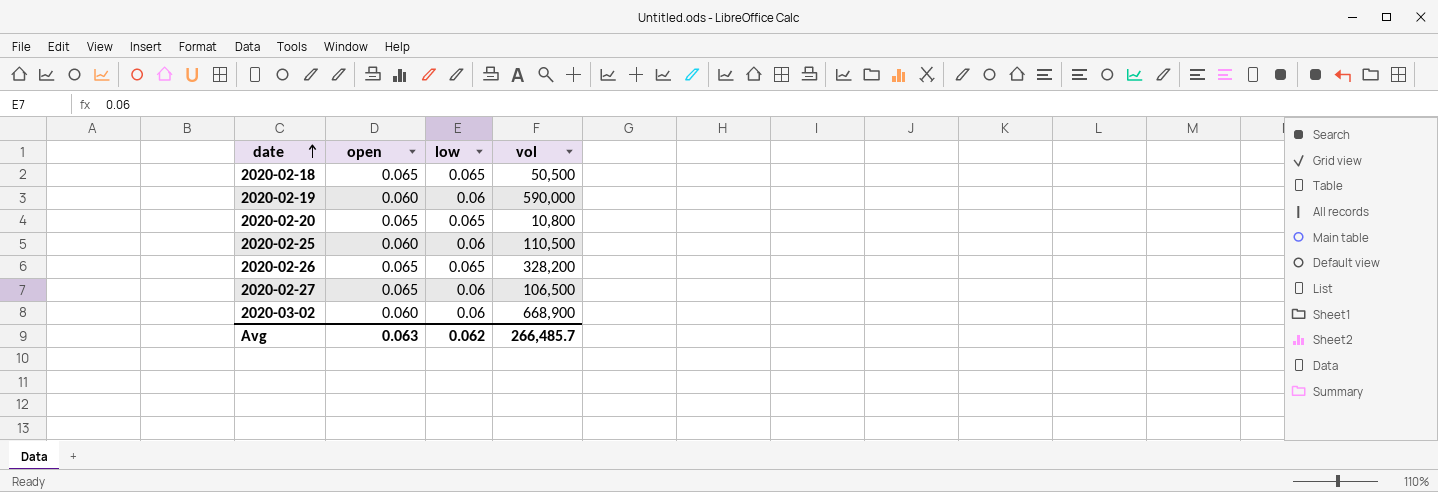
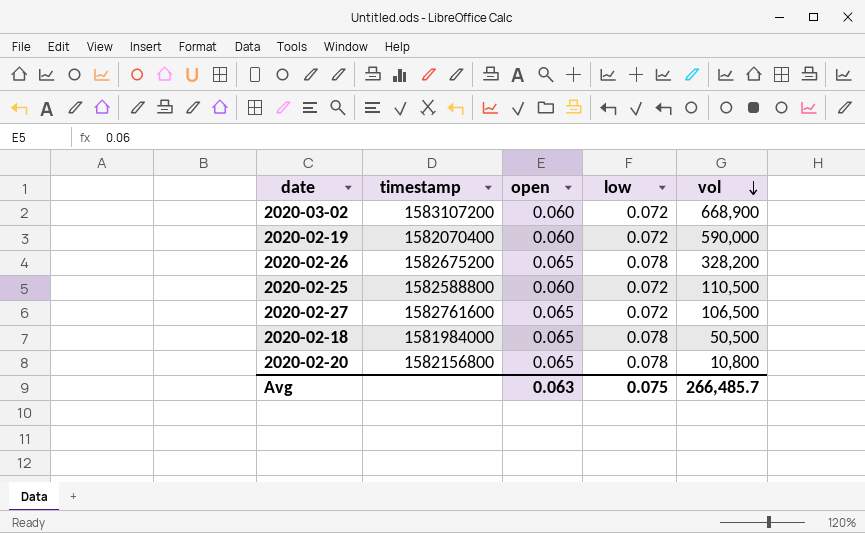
row order: date ascending -> vol descending
column timestamp | position: none -> 2
2020-03-02 | low: 0.06 -> 0.072
2020-02-19 | low: 0.06 -> 0.072
2020-02-26 | low: 0.065 -> 0.078
2020-02-25 | low: 0.06 -> 0.072
2020-02-27 | low: 0.06 -> 0.072
2020-02-18 | low: 0.065 -> 0.078
2020-02-20 | low: 0.065 -> 0.078
Avg | low: 0.062 -> 0.075

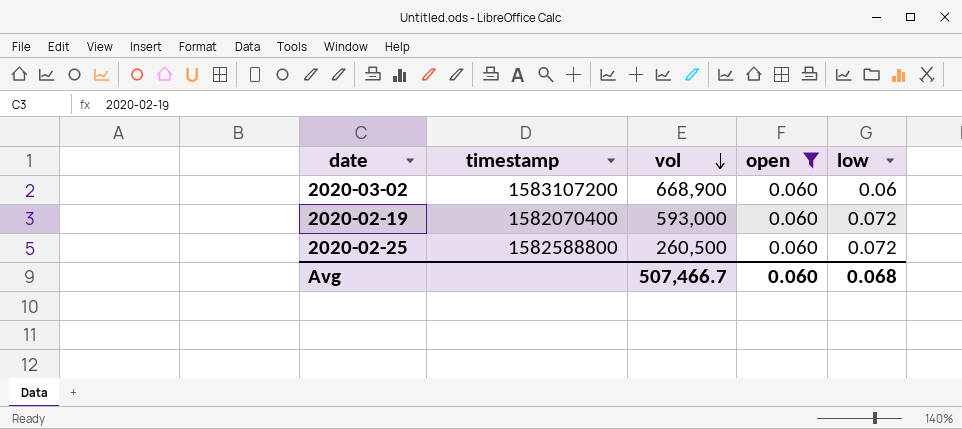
filter: none -> open = 0.060
column vol | position: 5 -> 3
2020-03-02 | low: 0.072 -> 0.06
2020-02-19 | vol: 590,000 -> 593,000
2020-02-25 | vol: 110,500 -> 260,500
Avg | vol: 266,485.7 -> 507,466.7
Avg | open: 0.063 -> 0.060
Avg | low: 0.075 -> 0.068

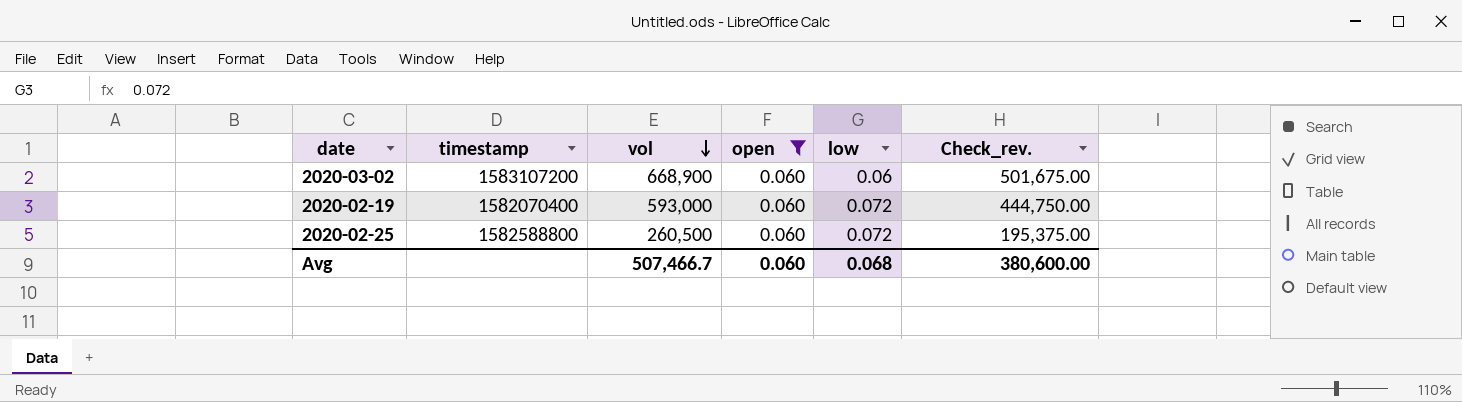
column Check_rev. | formula: none -> [vol] * 0.75

